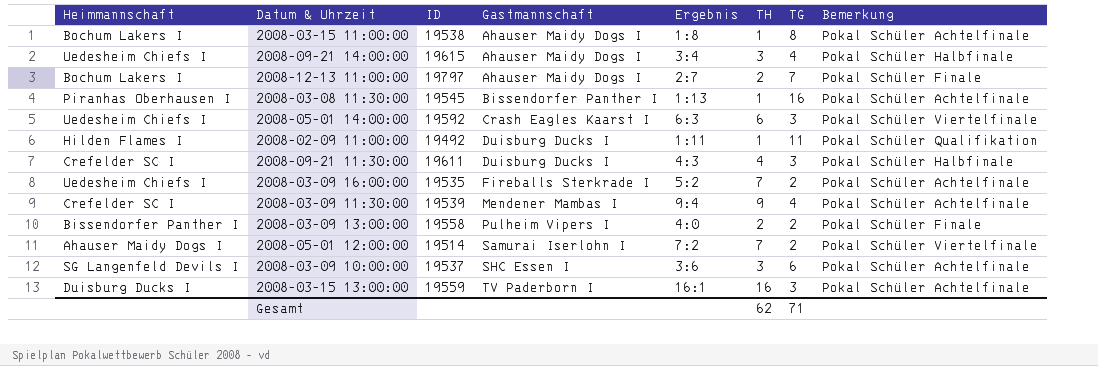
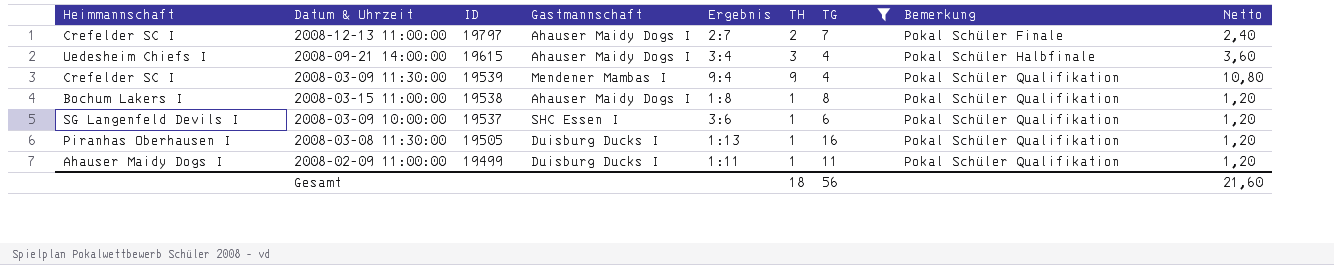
filter: none -> TG >= 4
row order: Gastmannschaft ascending -> ID descending
column Netto | formula: none -> [TH] * 1,2
2008-12-13 11:00:00 | Heimmannschaft: Bochum Lakers I -> Crefelder SC I
2008-03-09 11:30:00 | Bemerkung: Pokal Schüler Achtelfinale -> Pokal Schüler Qualifikation
2008-03-15 11:00:00 | Bemerkung: Pokal Schüler Achtelfinale -> Pokal Schüler Qualifikation
2008-03-09 10:00:00 | TH: 3 -> 1
2008-03-09 10:00:00 | Bemerkung: Pokal Schüler Achtelfinale -> Pokal Schüler Qualifikation
2008-03-08 11:30:00 | ID: 19545 -> 19505
2008-03-08 11:30:00 | Gastmannschaft: Bissendorfer Panther I -> Duisburg Ducks I
2008-03-08 11:30:00 | Bemerkung: Pokal Schüler Achtelfinale -> Pokal Schüler Qualifikation
2008-02-09 11:00:00 | Heimmannschaft: Hilden Flames I -> Ahauser Maidy Dogs I
2008-02-09 11:00:00 | ID: 19492 -> 19499
Gesamt | TH: 62 -> 18
Gesamt | TG: 71 -> 56

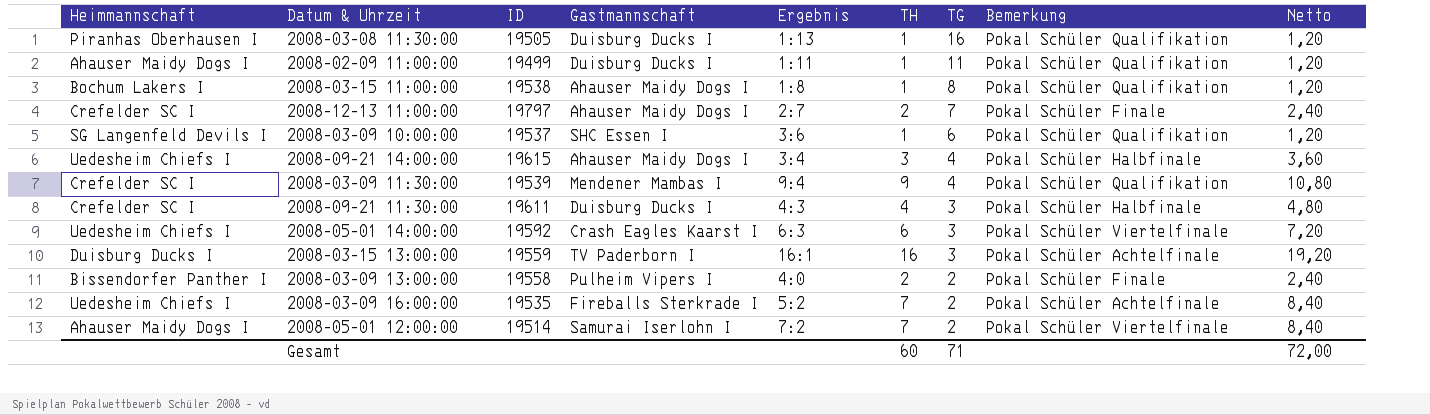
filter: TG >= 4 -> none
row order: ID descending -> TG descending
Gesamt | TH: 18 -> 60
Gesamt | TG: 56 -> 71
Gesamt | Netto: 21,60 -> 72,00

